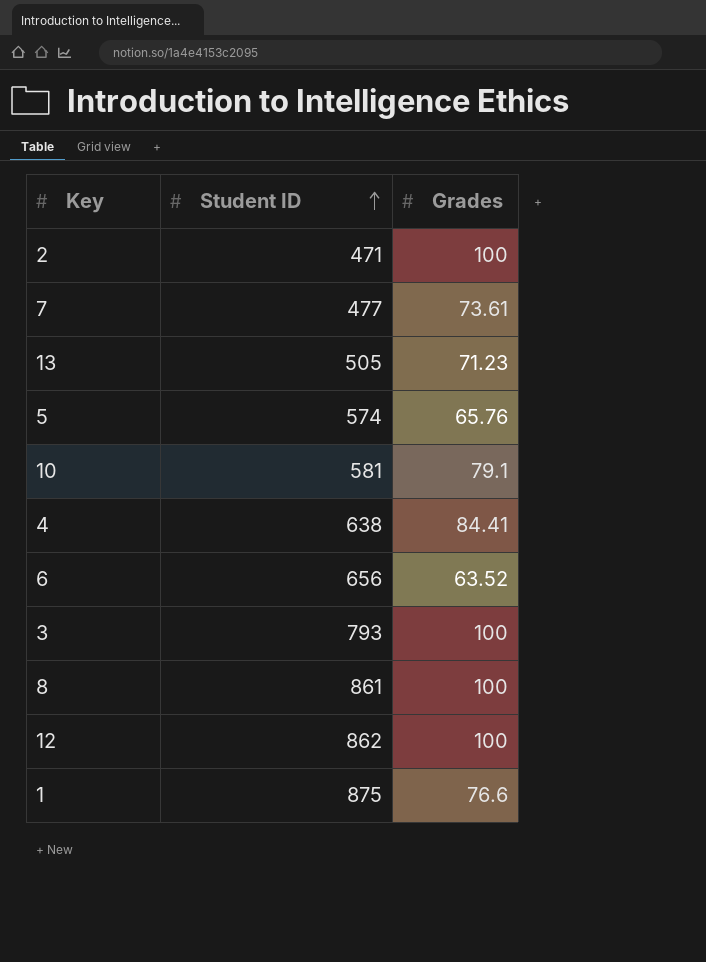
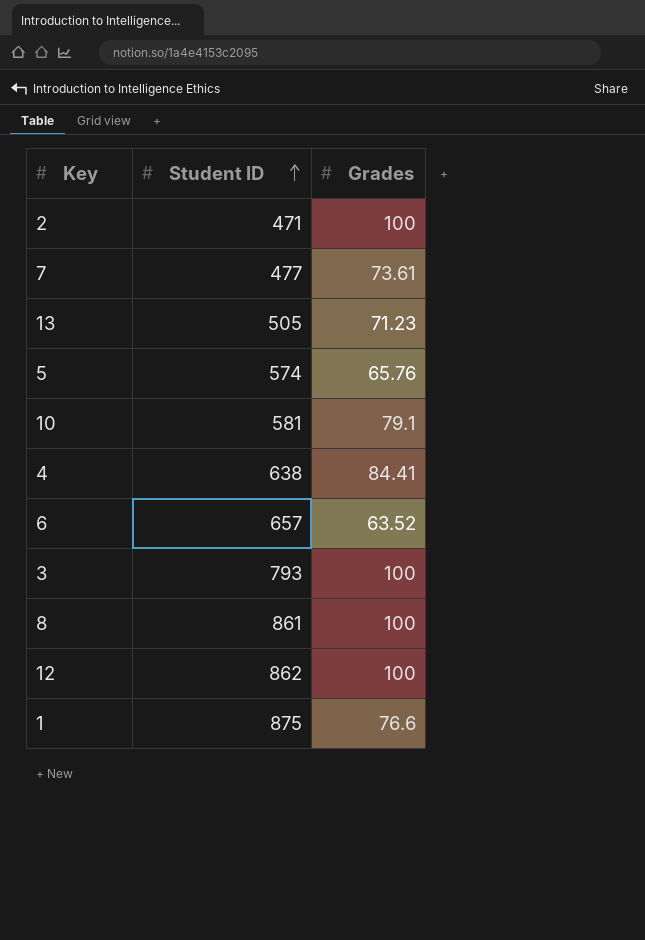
6 | Student ID: 656 -> 657

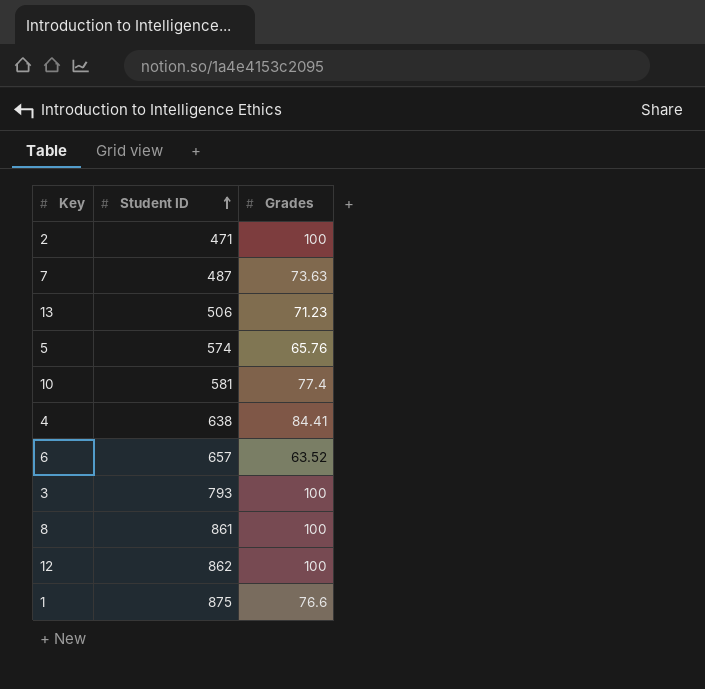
7 | Student ID: 477 -> 487
7 | Grades: 73.61 -> 73.63
13 | Student ID: 505 -> 506
10 | Grades: 79.1 -> 77.4

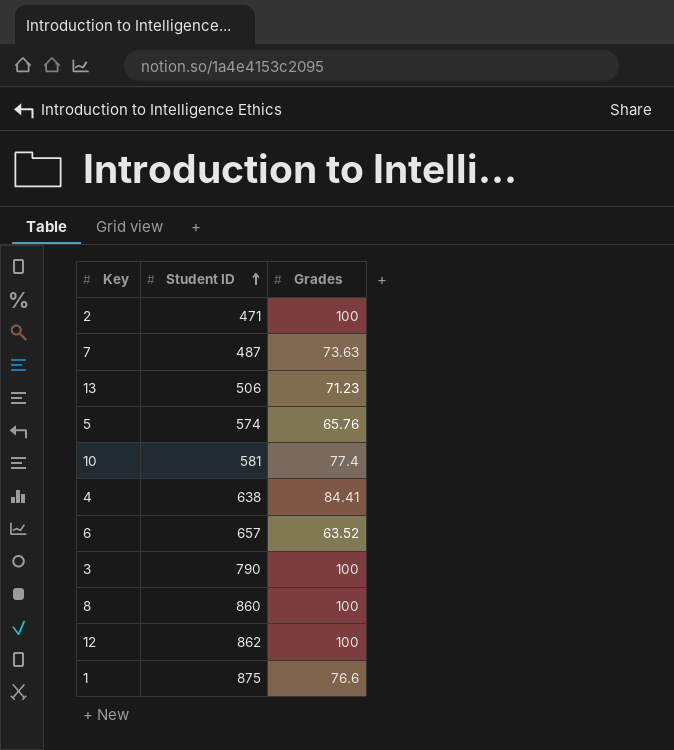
3 | Student ID: 793 -> 790
8 | Student ID: 861 -> 860

